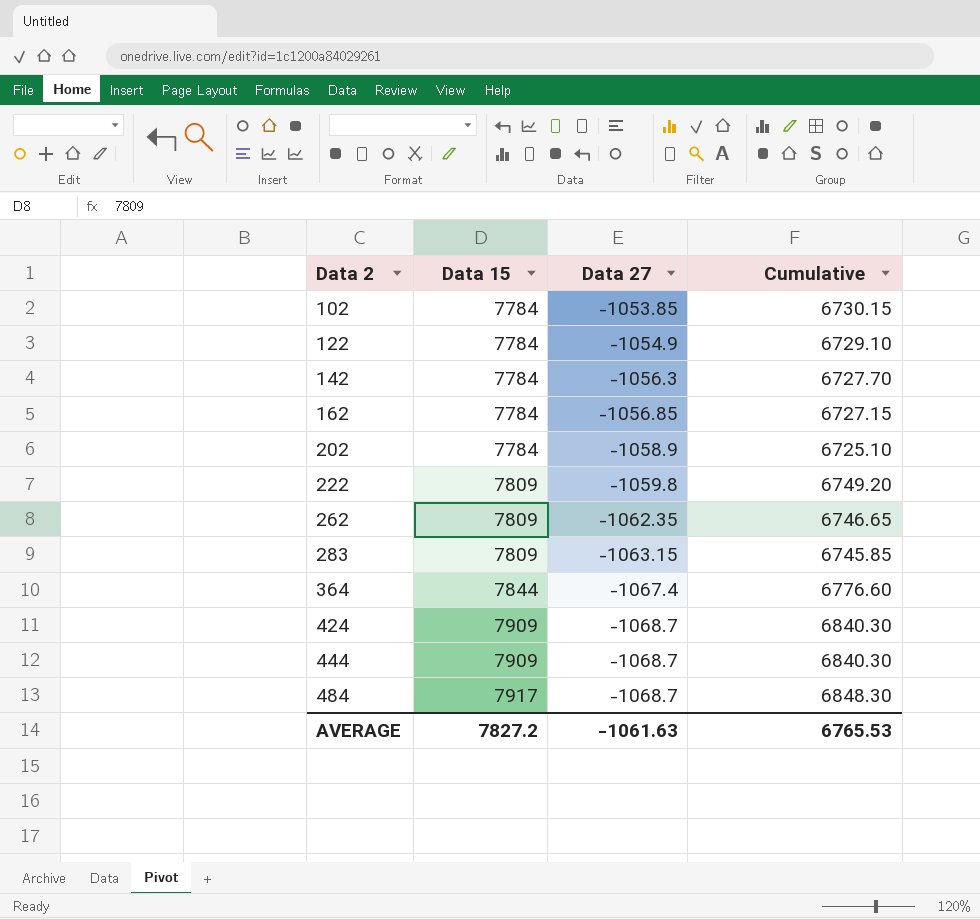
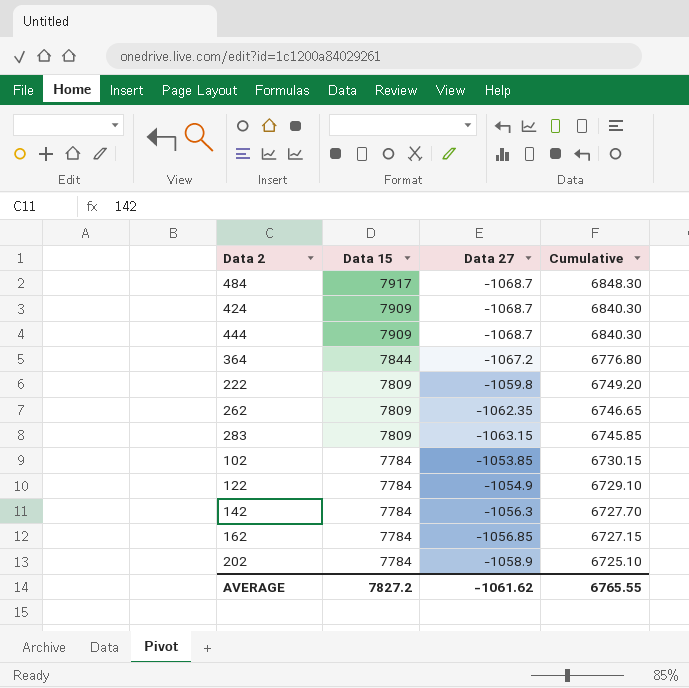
row order: Data 2 ascending -> Data 15 descending
364 | Data 27: -1067.4 -> -1067.2
364 | Cumulative: 6776.60 -> 6776.80
AVERAGE | Data 27: -1061.63 -> -1061.62
AVERAGE | Cumulative: 6765.53 -> 6765.55

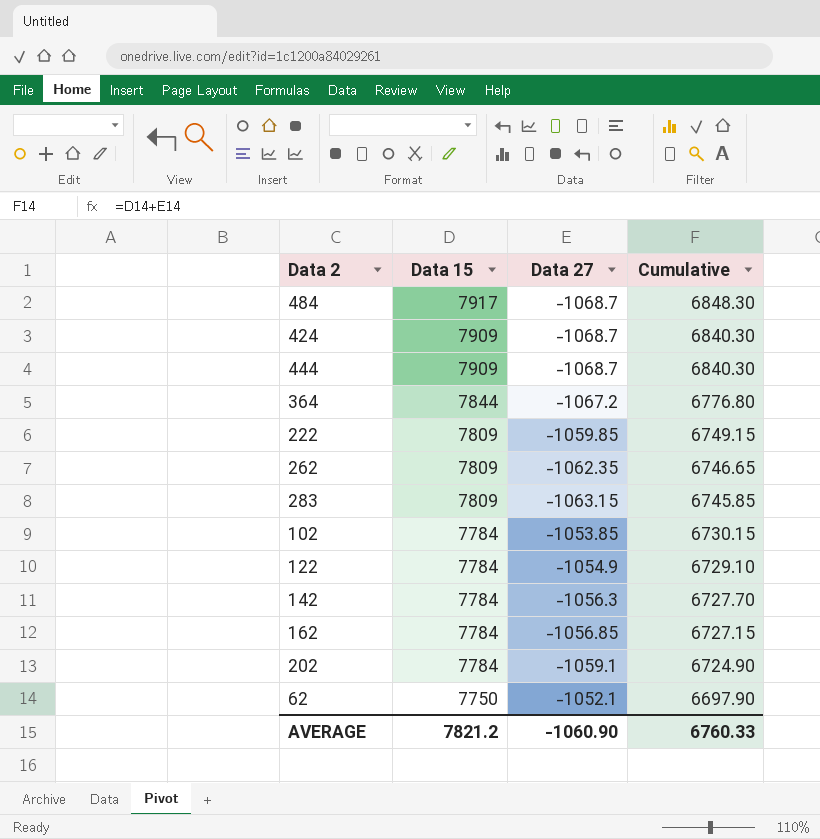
222 | Data 27: -1059.8 -> -1059.85
222 | Cumulative: 6749.20 -> 6749.15
202 | Data 27: -1058.9 -> -1059.1
202 | Cumulative: 6725.10 -> 6724.90
row 62: none -> 7750 | -1052.1 | 6697.90
AVERAGE | Data 15: 7827.2 -> 7821.2
AVERAGE | Data 27: -1061.62 -> -1060.90
AVERAGE | Cumulative: 6765.55 -> 6760.33

